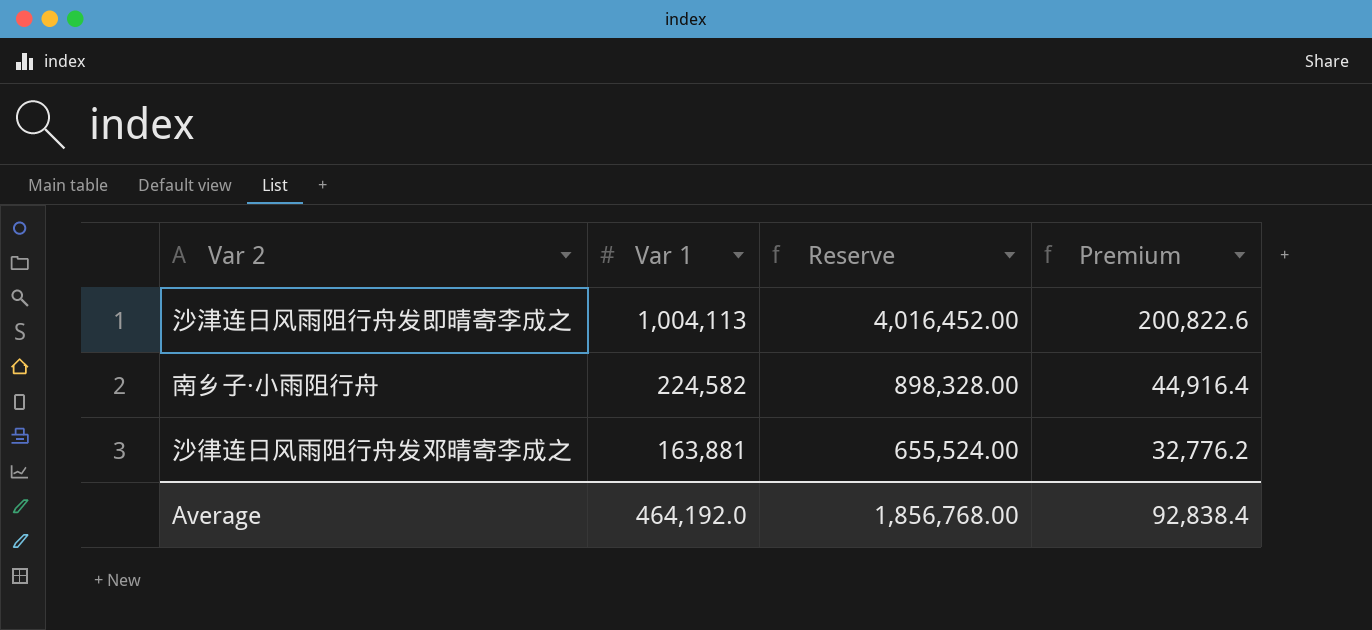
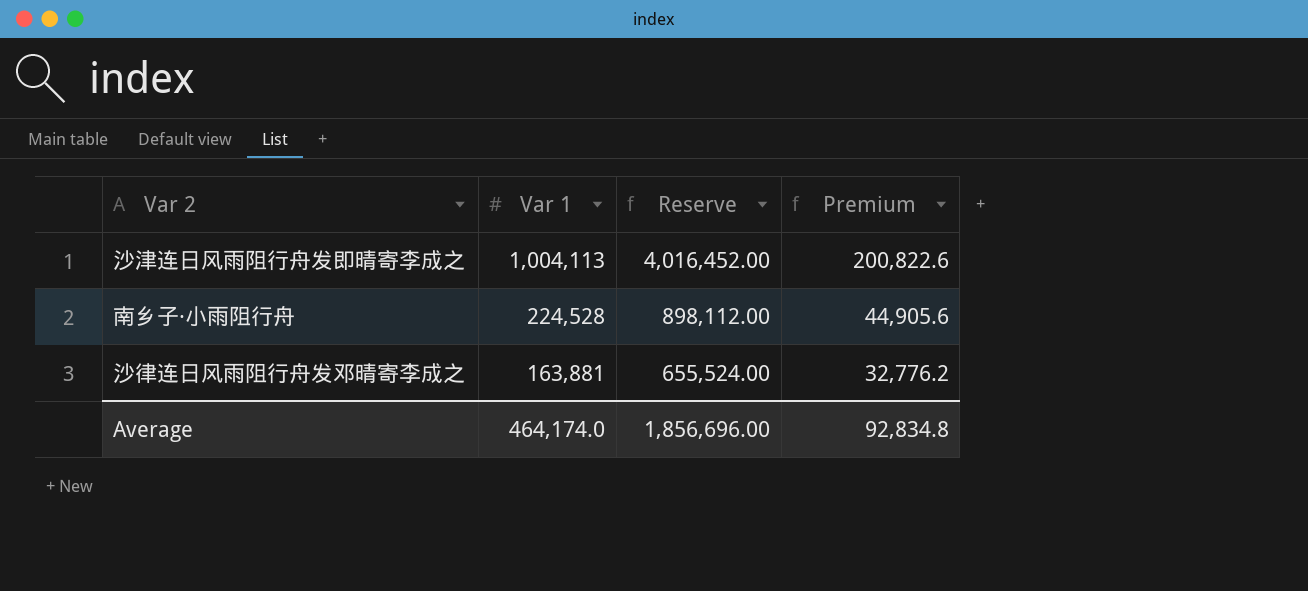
南乡子·小雨阻行舟 | Var 1: 224,582 -> 224,528
南乡子·小雨阻行舟 | Reserve: 898,328.00 -> 898,112.00
南乡子·小雨阻行舟 | Premium: 44,916.4 -> 44,905.6
Average | Var 1: 464,192.0 -> 464,174.0
Average | Reserve: 1,856,768.00 -> 1,856,696.00
Average | Premium: 92,838.4 -> 92,834.8

